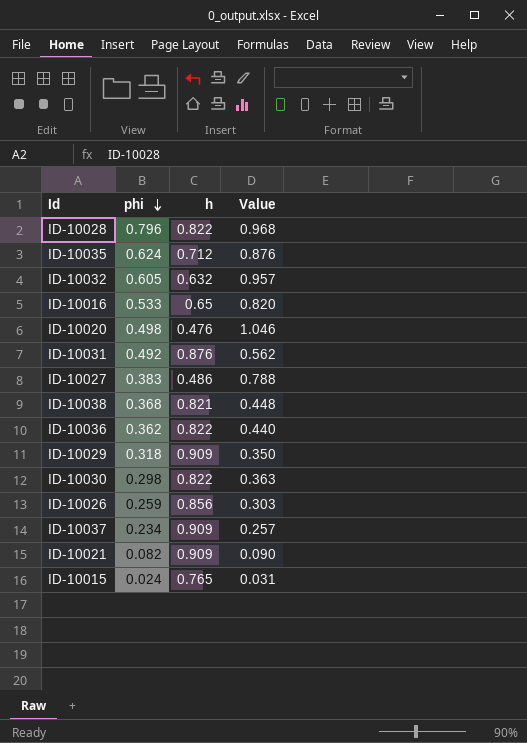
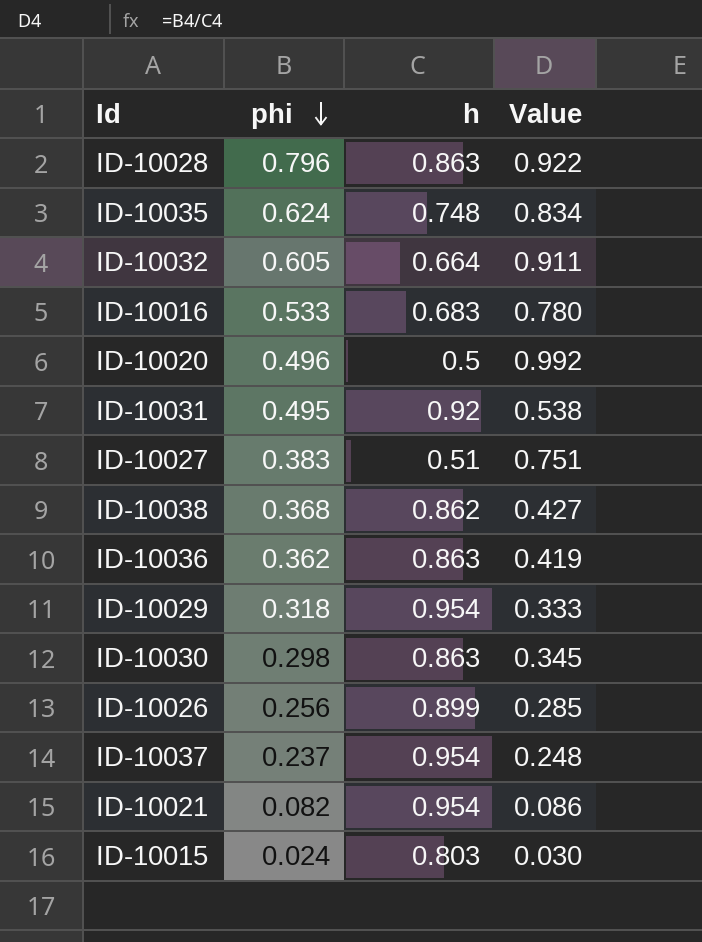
ID-10028 | h: 0.822 -> 0.863
ID-10028 | Value: 0.968 -> 0.922
ID-10035 | h: 0.712 -> 0.748
ID-10035 | Value: 0.876 -> 0.834
ID-10032 | h: 0.632 -> 0.664
ID-10032 | Value: 0.957 -> 0.911
ID-10016 | h: 0.65 -> 0.683
ID-10016 | Value: 0.820 -> 0.780
ID-10020 | phi: 0.498 -> 0.496
ID-10020 | h: 0.476 -> 0.5
ID-10020 | Value: 1.046 -> 0.992
ID-10031 | phi: 0.492 -> 0.495
ID-10031 | h: 0.876 -> 0.92
ID-10031 | Value: 0.562 -> 0.538
ID-10027 | h: 0.486 -> 0.51
ID-10027 | Value: 0.788 -> 0.751
ID-10038 | h: 0.821 -> 0.862
ID-10038 | Value: 0.448 -> 0.427
ID-10036 | h: 0.822 -> 0.863
ID-10036 | Value: 0.440 -> 0.419
ID-10029 | h: 0.909 -> 0.954
ID-10029 | Value: 0.350 -> 0.333
ID-10030 | h: 0.822 -> 0.863
ID-10030 | Value: 0.363 -> 0.345
ID-10026 | phi: 0.259 -> 0.256
ID-10026 | h: 0.856 -> 0.899
ID-10026 | Value: 0.303 -> 0.285
ID-10037 | phi: 0.234 -> 0.237
ID-10037 | h: 0.909 -> 0.954
ID-10037 | Value: 0.257 -> 0.248
ID-10021 | h: 0.909 -> 0.954
ID-10021 | Value: 0.090 -> 0.086
ID-10015 | h: 0.765 -> 0.803
ID-10015 | Value: 0.031 -> 0.030

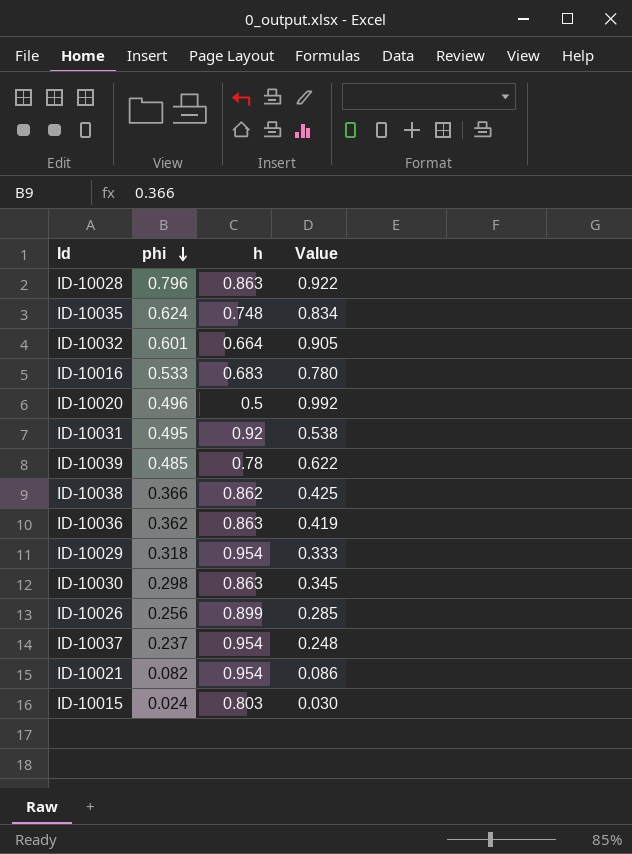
row ID-10027: 0.383 | 0.51 | 0.751 -> none
ID-10032 | phi: 0.605 -> 0.601
ID-10032 | Value: 0.911 -> 0.905
row ID-10039: none -> 0.485 | 0.78 | 0.622
ID-10038 | phi: 0.368 -> 0.366
ID-10038 | Value: 0.427 -> 0.425

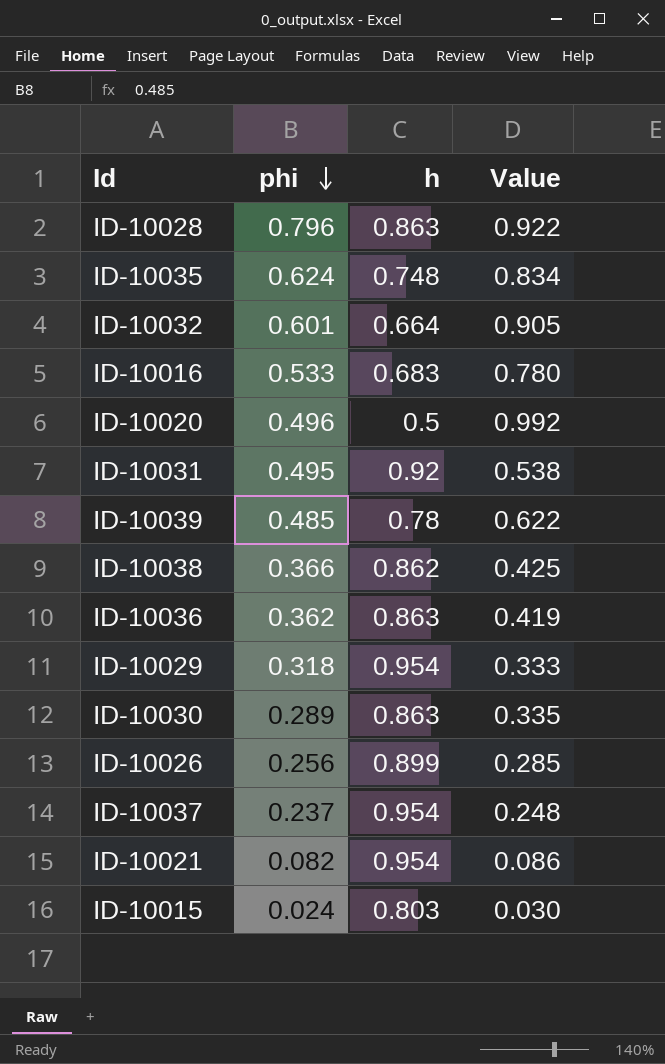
ID-10030 | phi: 0.298 -> 0.289
ID-10030 | Value: 0.345 -> 0.335

